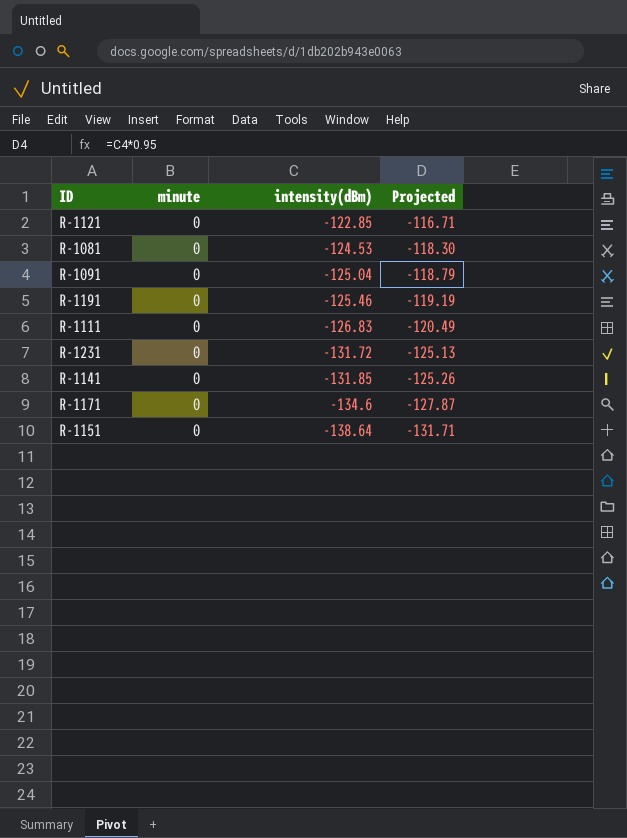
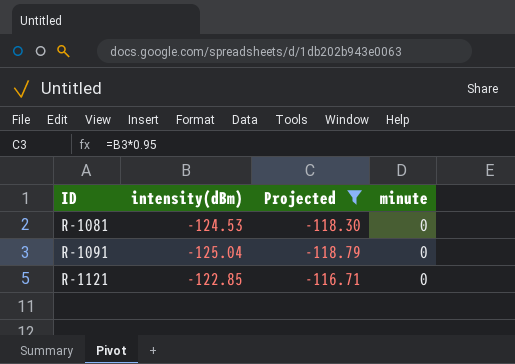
filter: none -> Projected >= -118.79
row order: intensity(dBm) descending -> ID ascending
column minute | position: 2 -> 4

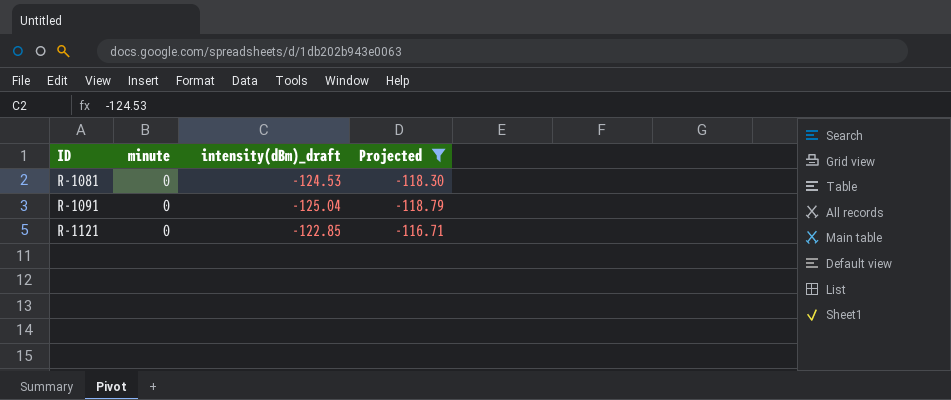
column minute | position: 4 -> 2
column name: intensity(dBm) -> intensity(dBm)_draft

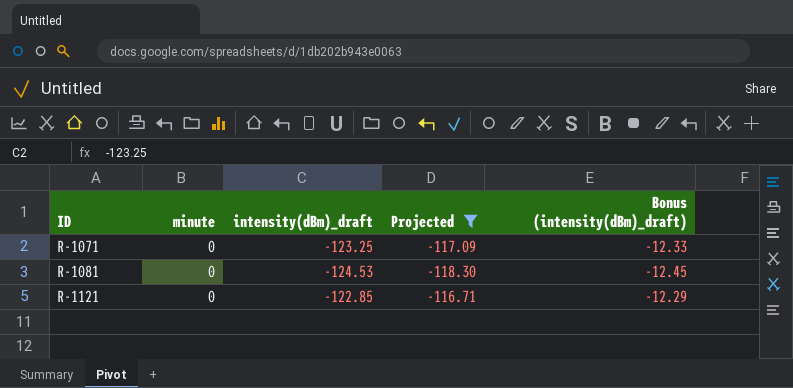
column Bonus (intensity(dBm)_draft) | formula: none -> [intensity(dBm)_draft] * 0.1
row R-1091: 0 | -125.04 | -118.79 -> none
row R-1071: none -> 0 | -123.25 | -117.09 | -12.33

